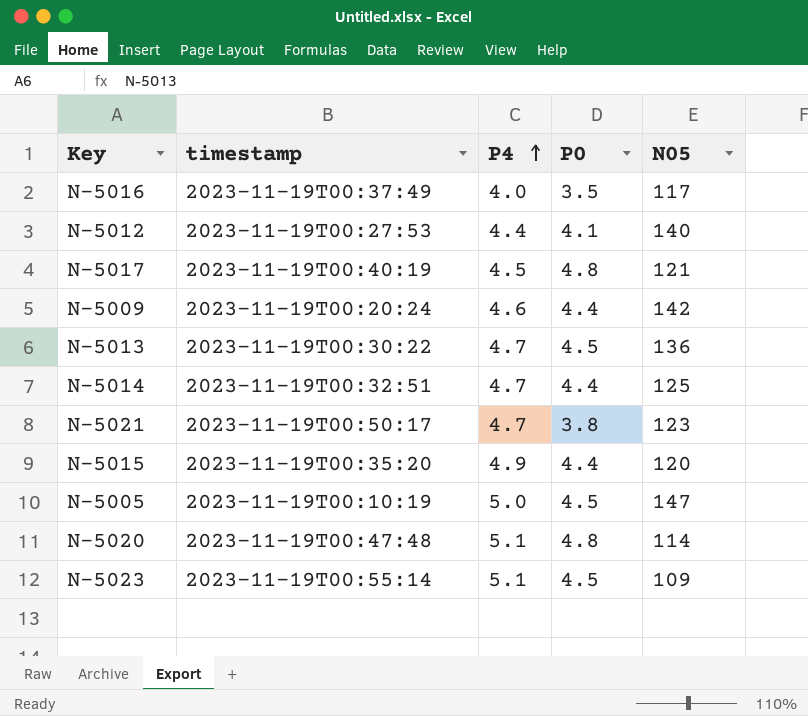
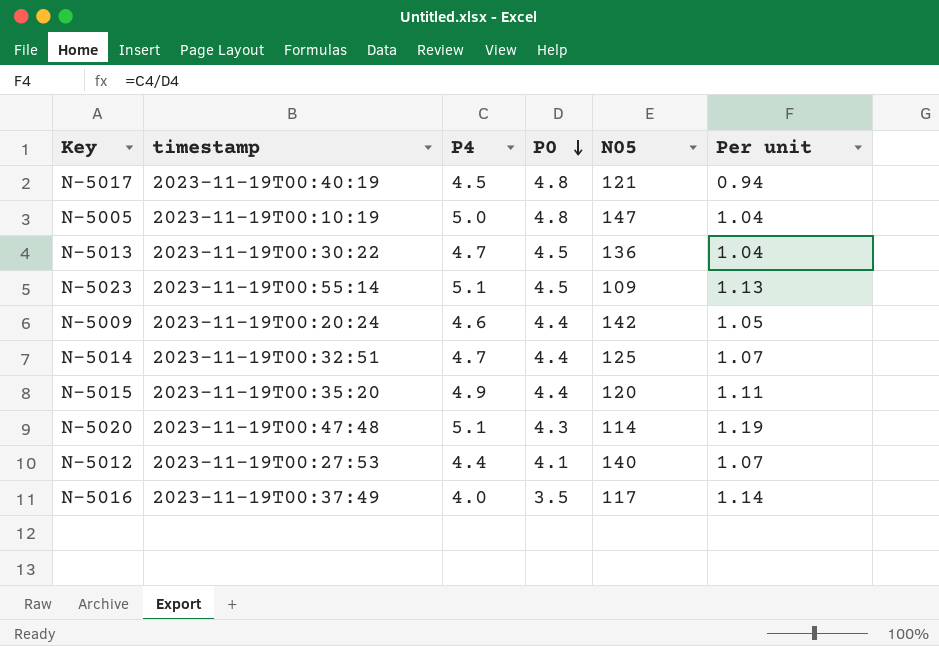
row order: P4 ascending -> P0 descending
column Per unit | formula: none -> [P4] / [P0]
row N-5021: 2023-11-19T00:50:17 | 4.7 | 3.8 | 123 -> none
N-5005 | P0: 4.5 -> 4.8
N-5020 | P0: 4.8 -> 4.3

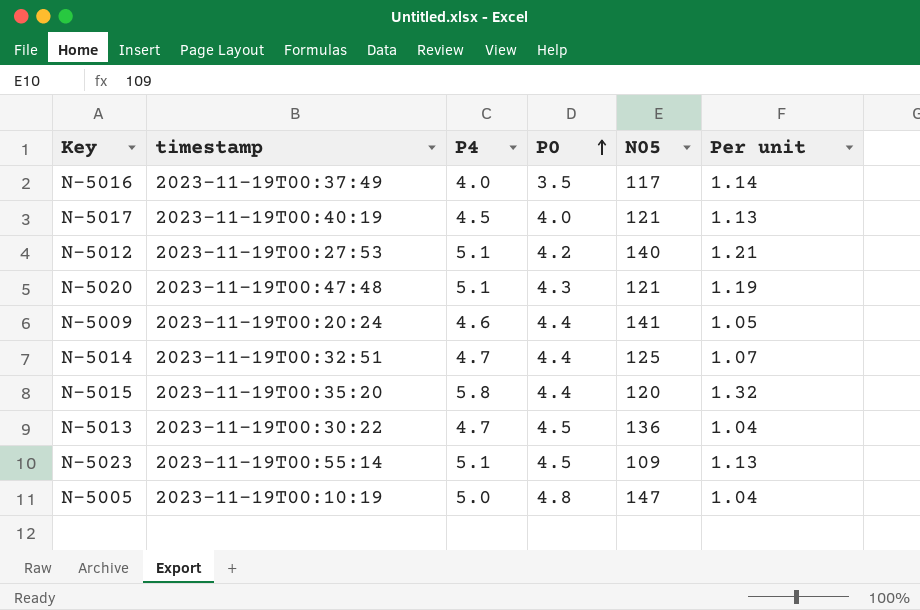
row order: P0 descending -> P0 ascending
N-5017 | P0: 4.8 -> 4.0
N-5017 | Per unit: 0.94 -> 1.13
N-5012 | P4: 4.4 -> 5.1
N-5012 | P0: 4.1 -> 4.2
N-5012 | Per unit: 1.07 -> 1.21
N-5020 | N05: 114 -> 121
N-5009 | N05: 142 -> 141
N-5015 | P4: 4.9 -> 5.8
N-5015 | Per unit: 1.11 -> 1.32

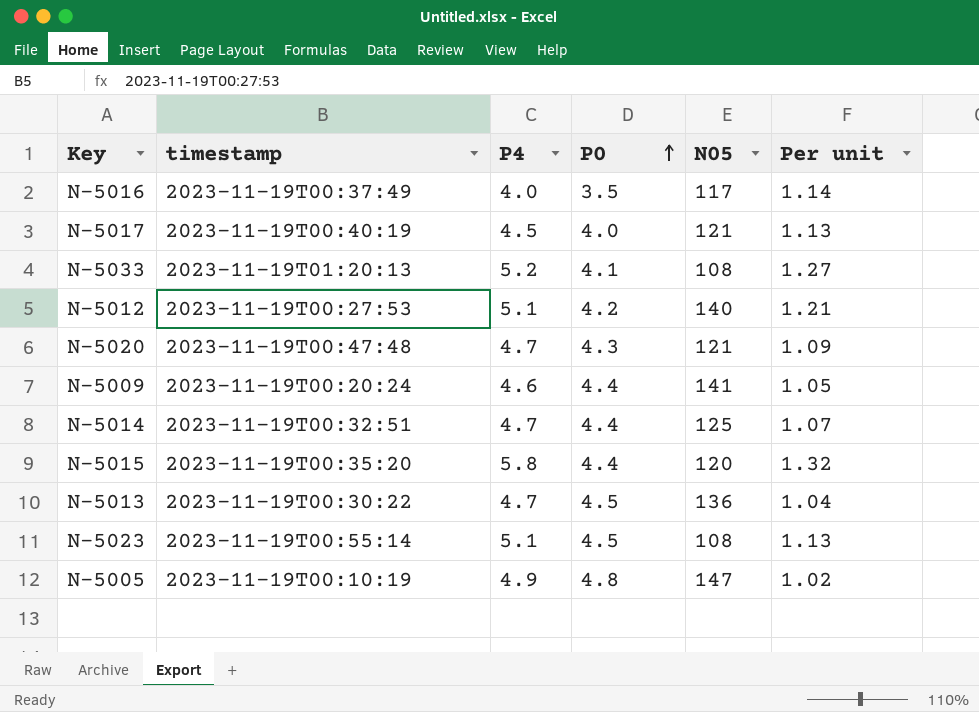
row N-5033: none -> 2023-11-19T01:20:13 | 5.2 | 4.1 | 108 | 1.27
N-5020 | P4: 5.1 -> 4.7
N-5020 | Per unit: 1.19 -> 1.09
N-5023 | N05: 109 -> 108
N-5005 | P4: 5.0 -> 4.9
N-5005 | Per unit: 1.04 -> 1.02

